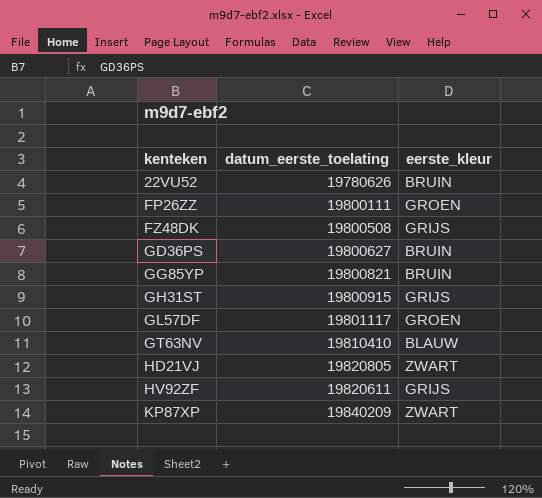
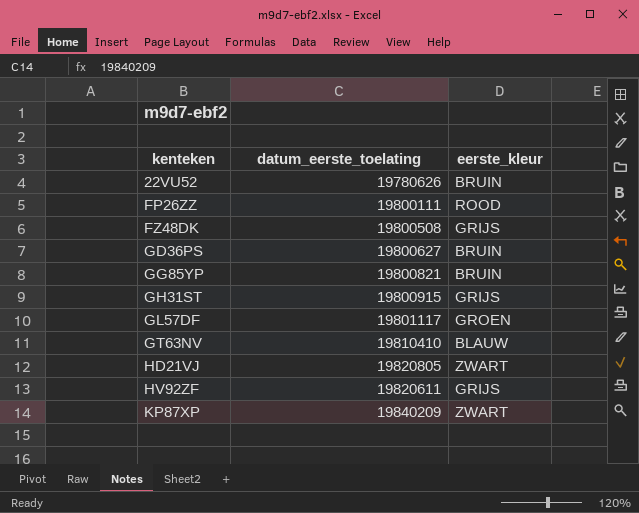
FP26ZZ | eerste_kleur: GROEN -> ROOD

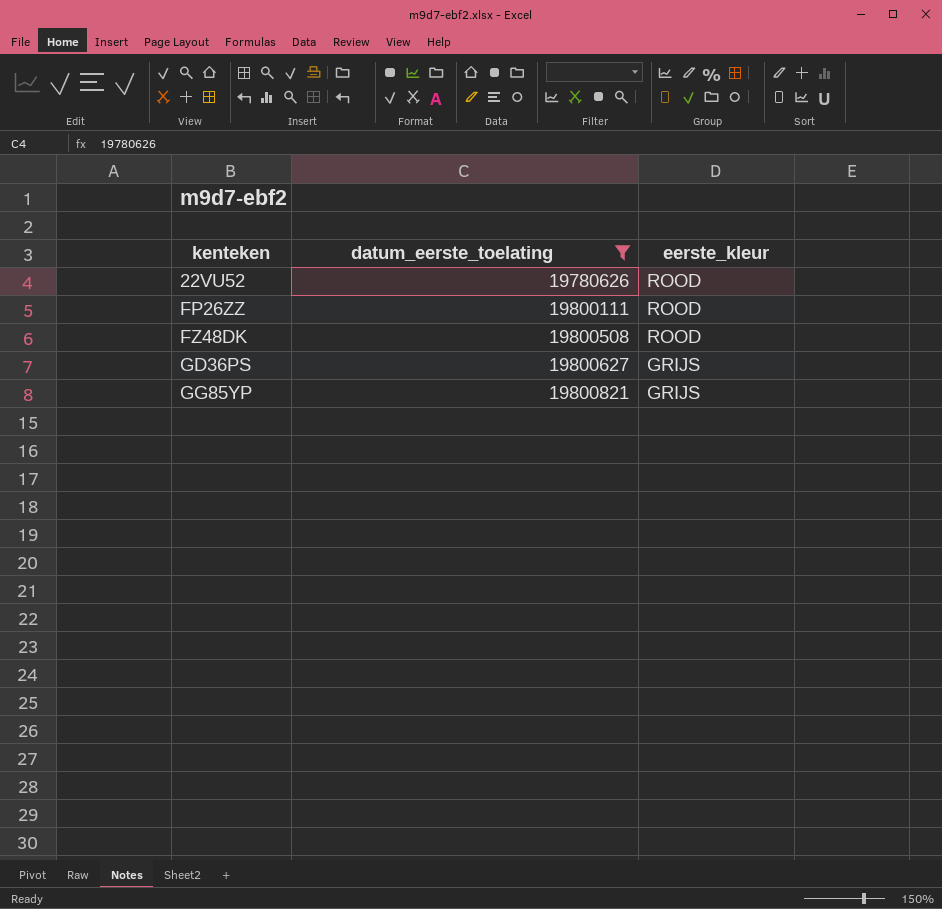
filter: none -> datum_eerste_toelating <= 19800821
22VU52 | eerste_kleur: BRUIN -> ROOD
FZ48DK | eerste_kleur: GRIJS -> ROOD
GD36PS | eerste_kleur: BRUIN -> GRIJS
GG85YP | eerste_kleur: BRUIN -> GRIJS

